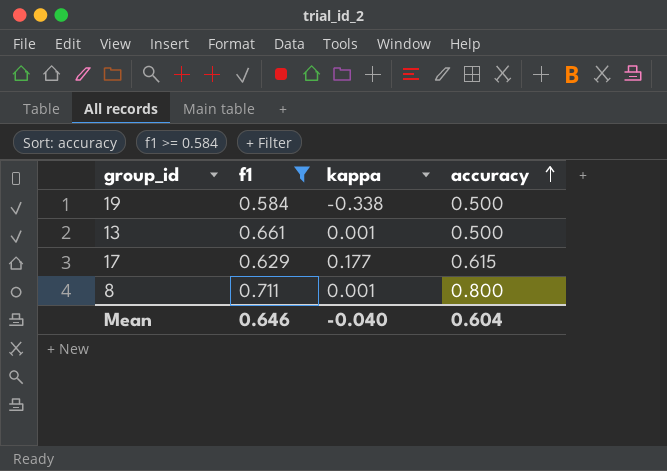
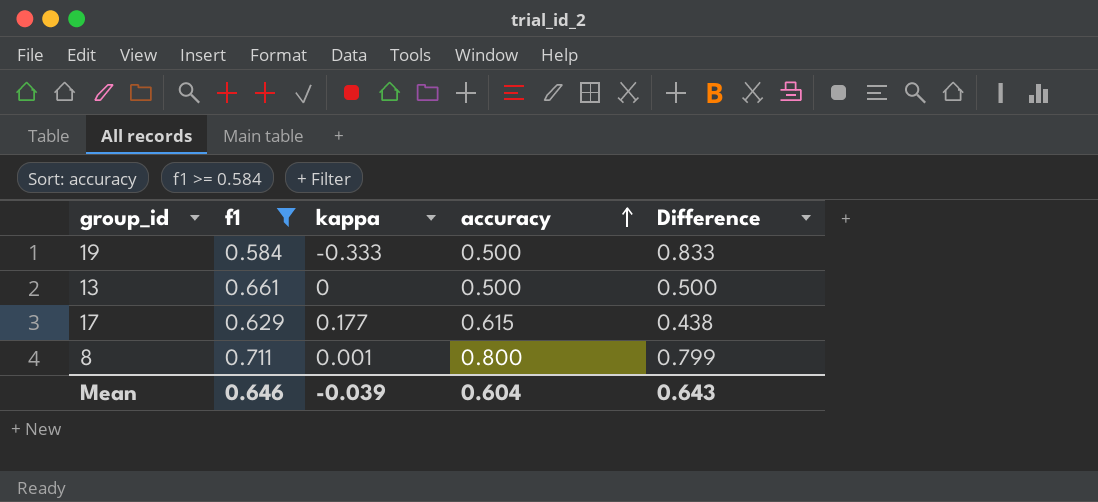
column Difference | formula: none -> [accuracy] - [kappa]
19 | kappa: -0.338 -> -0.333
13 | kappa: 0.001 -> 0
Mean | kappa: -0.040 -> -0.039

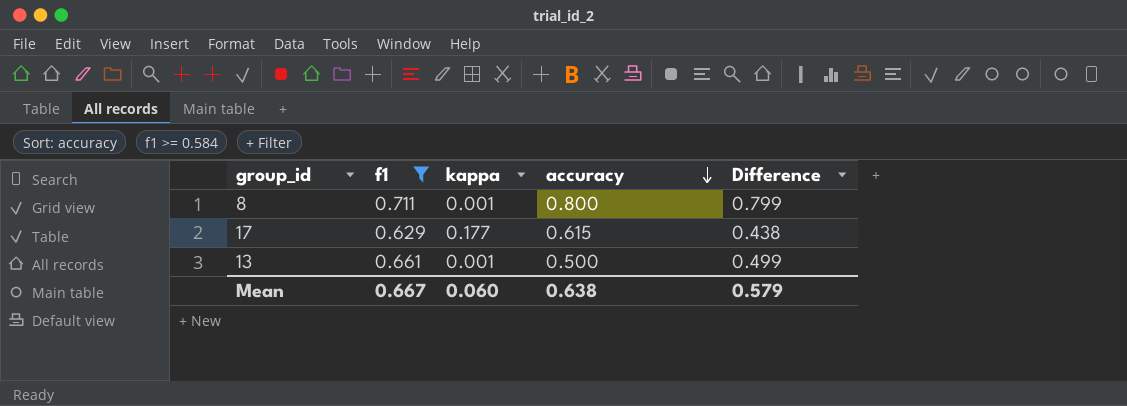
row order: accuracy ascending -> accuracy descending
row 19: 0.584 | -0.333 | 0.500 | 0.833 -> none
13 | kappa: 0 -> 0.001
13 | Difference: 0.500 -> 0.499
Mean | f1: 0.646 -> 0.667
Mean | kappa: -0.039 -> 0.060
Mean | accuracy: 0.604 -> 0.638
Mean | Difference: 0.643 -> 0.579

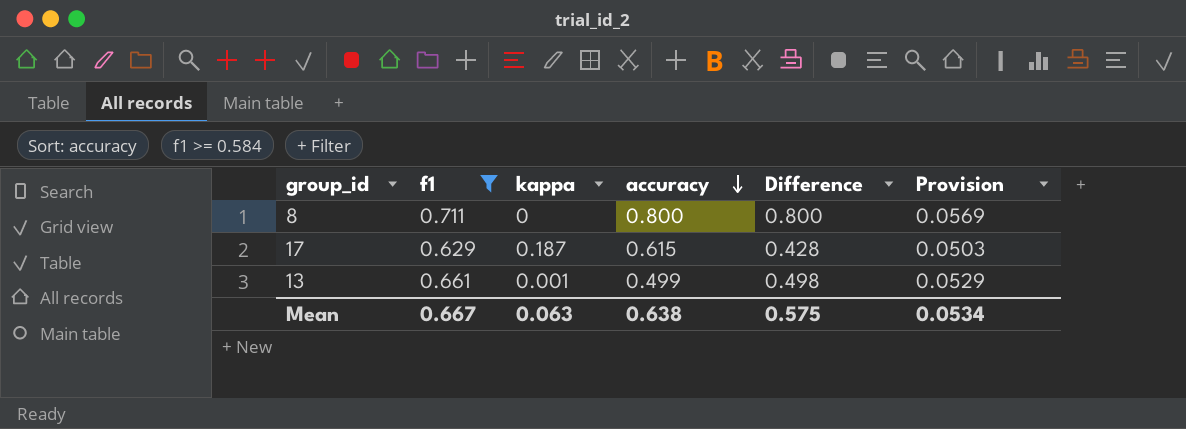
column Provision | formula: none -> [f1] * 0.08
8 | kappa: 0.001 -> 0
8 | Difference: 0.799 -> 0.800
17 | kappa: 0.177 -> 0.187
17 | Difference: 0.438 -> 0.428
13 | accuracy: 0.500 -> 0.499
13 | Difference: 0.499 -> 0.498
Mean | kappa: 0.060 -> 0.063
Mean | Difference: 0.579 -> 0.575

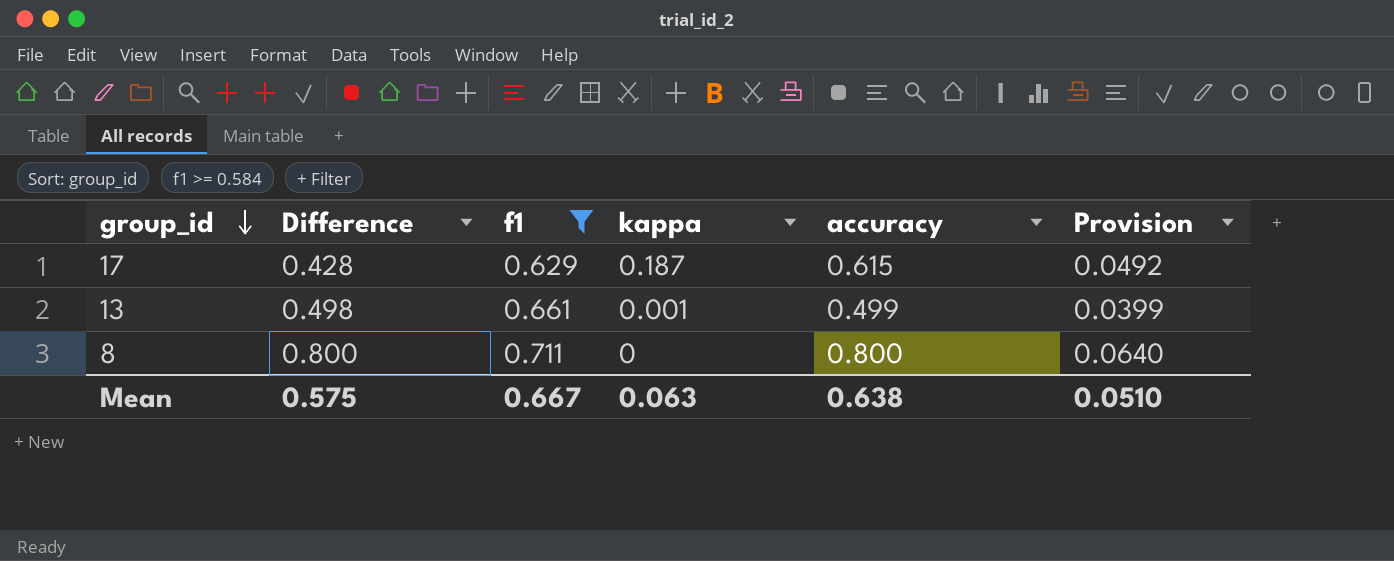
row order: accuracy descending -> group_id descending
column Difference | position: 5 -> 2
column Provision | formula: [f1] * 0.08 -> [accuracy] * 0.08
Mean | Provision: 0.0534 -> 0.0510

